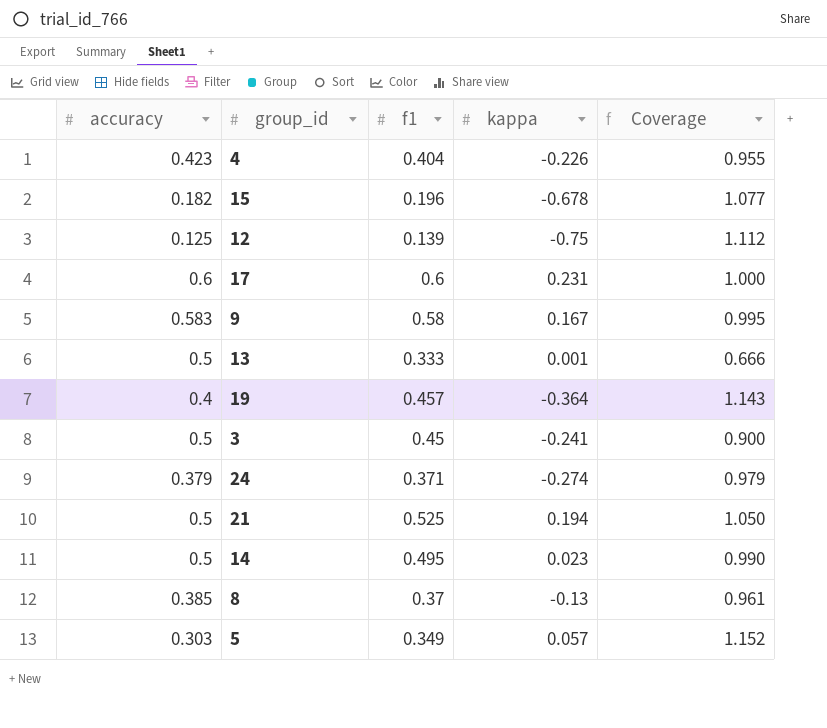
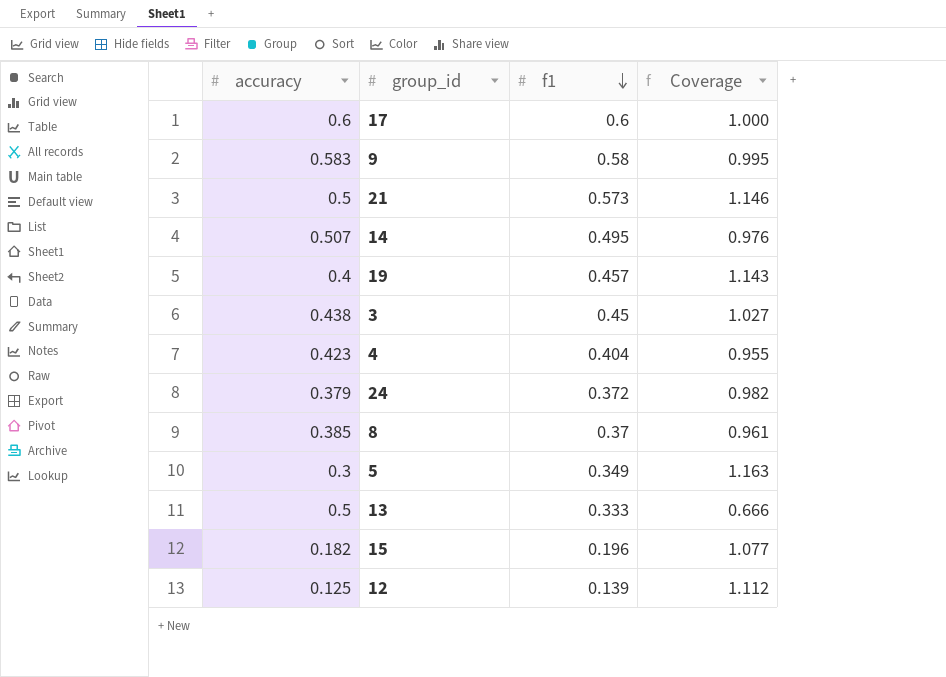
row order: none -> f1 descending
column kappa | position: 4 -> none
21 | f1: 0.525 -> 0.573
21 | Coverage: 1.050 -> 1.146
14 | accuracy: 0.5 -> 0.507
14 | Coverage: 0.990 -> 0.976
3 | accuracy: 0.5 -> 0.438
3 | Coverage: 0.900 -> 1.027
24 | f1: 0.371 -> 0.372
24 | Coverage: 0.979 -> 0.982
5 | accuracy: 0.303 -> 0.3
5 | Coverage: 1.152 -> 1.163

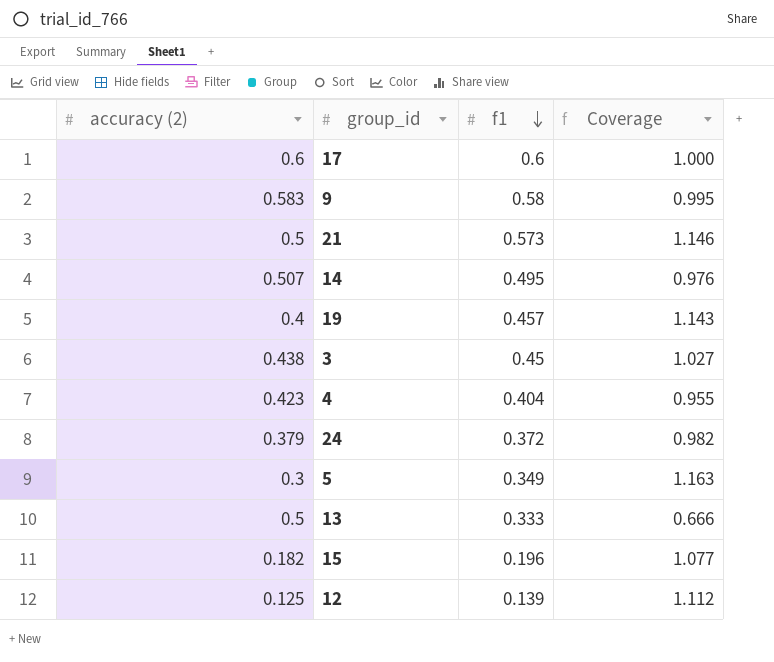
column name: accuracy -> accuracy (2)
row 8: 0.385 | 0.37 | 0.961 -> none

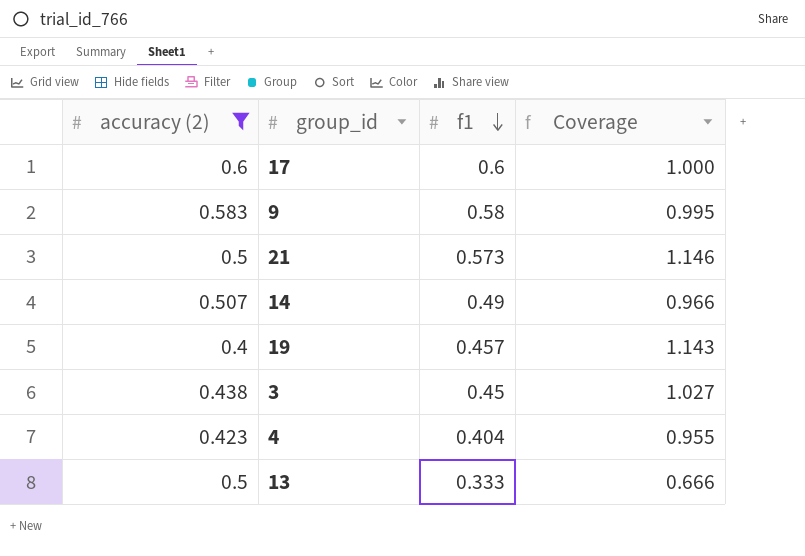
filter: none -> accuracy (2) >= 0.4
14 | f1: 0.495 -> 0.49
14 | Coverage: 0.976 -> 0.966

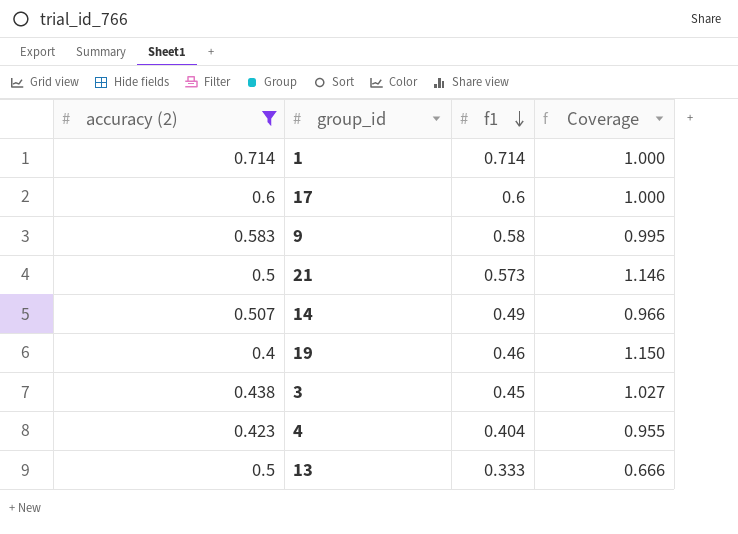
row 1: none -> 0.714 | 0.714 | 1.000
19 | f1: 0.457 -> 0.46
19 | Coverage: 1.143 -> 1.150

